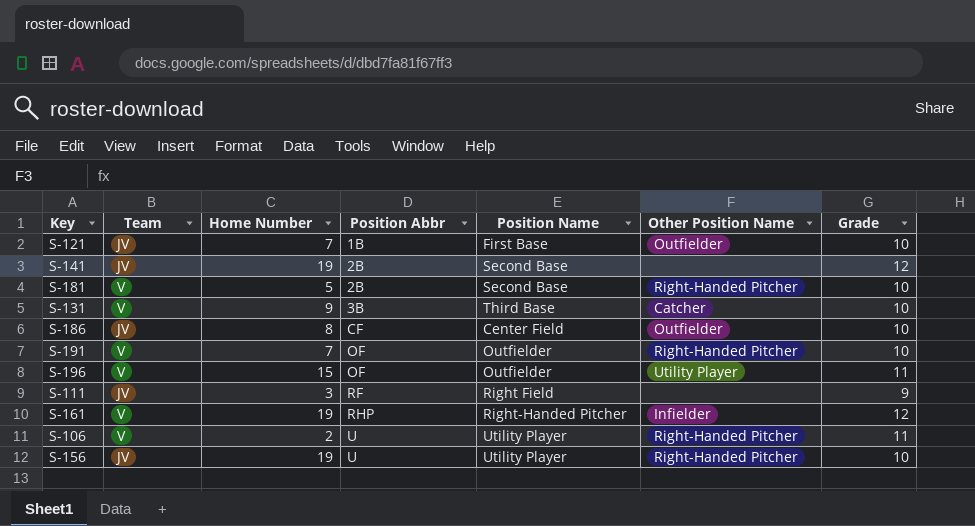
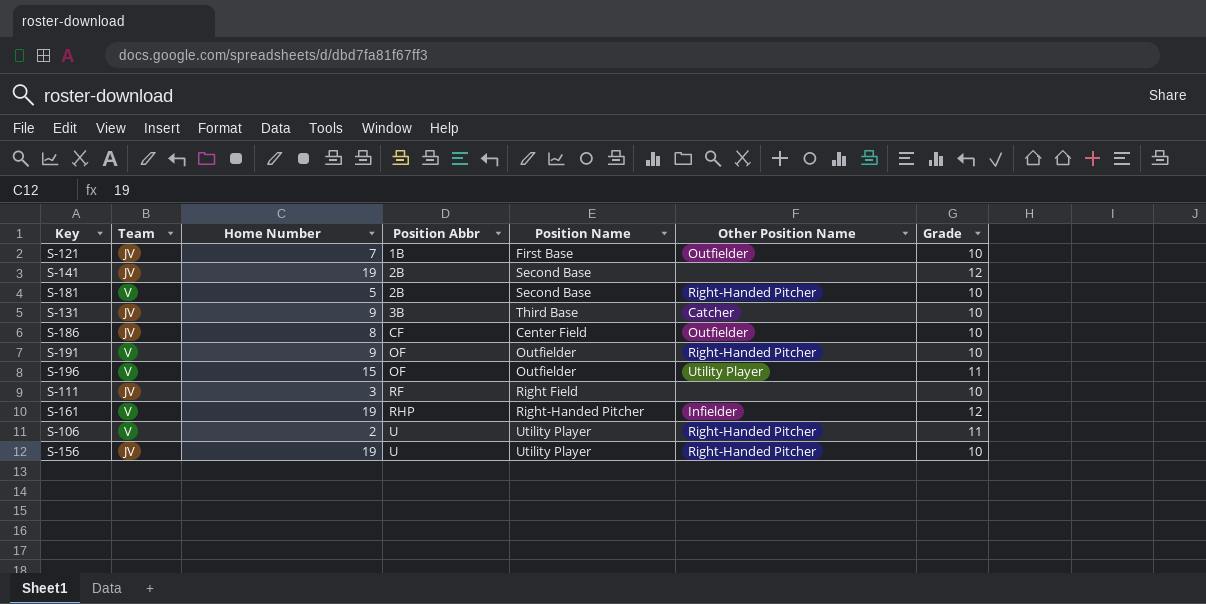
S-131 | Team: V -> JV
S-191 | Home Number: 7 -> 9
S-111 | Grade: 9 -> 10

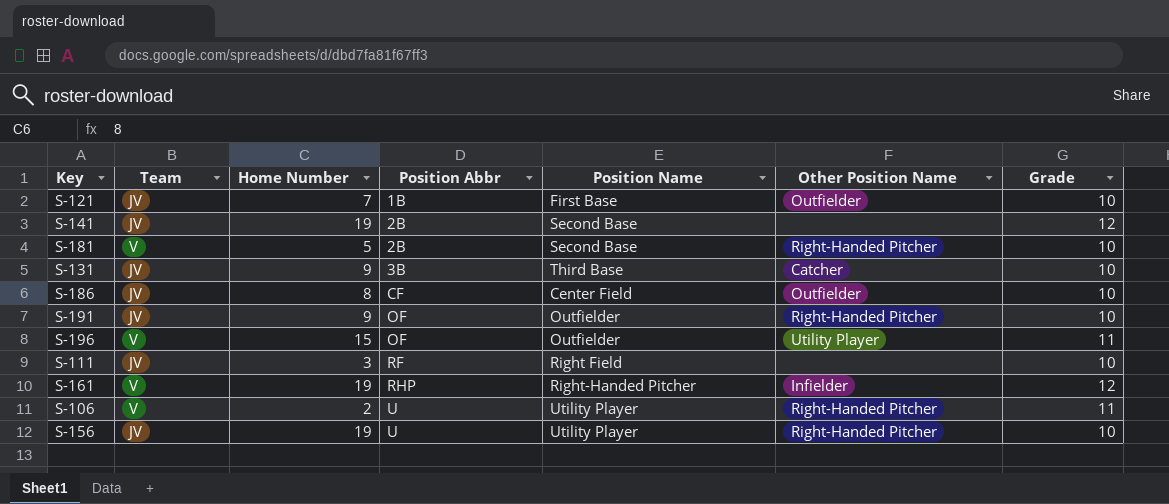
S-191 | Team: V -> JV

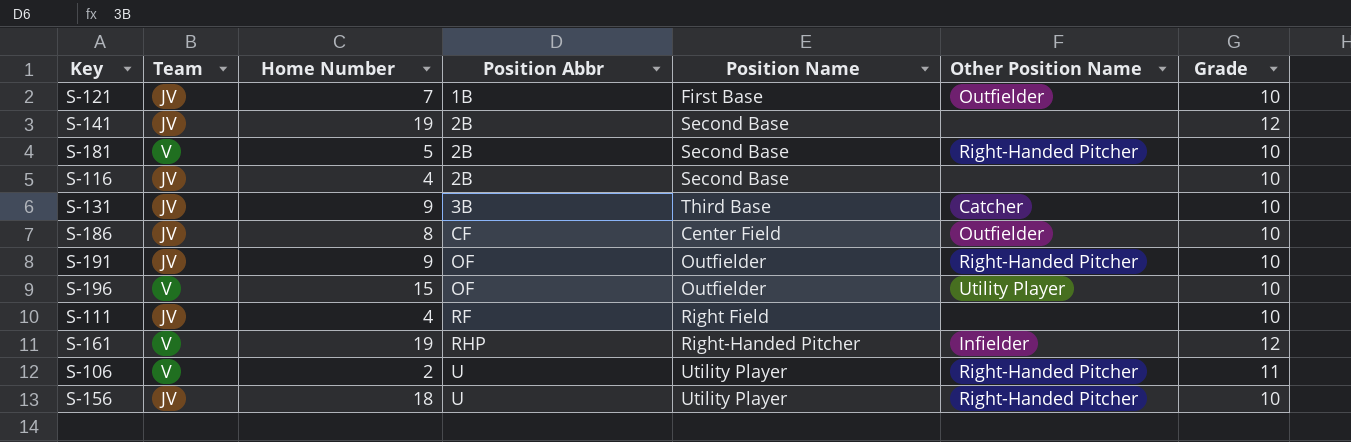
row S-116: none -> JV | 4 | 2B | Second Base | none | 10
S-196 | Grade: 11 -> 10
S-111 | Home Number: 3 -> 4
S-156 | Home Number: 19 -> 18

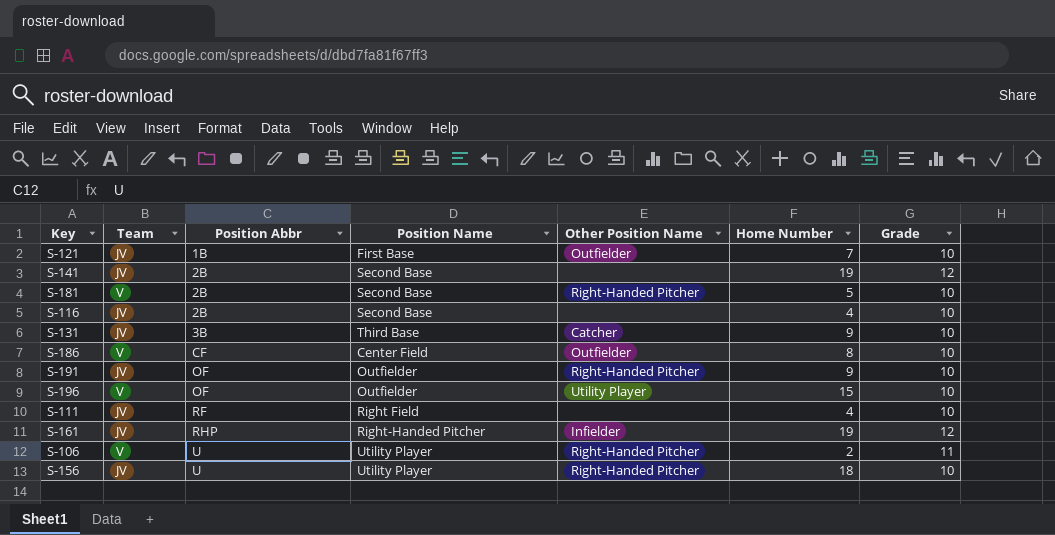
column Home Number | position: 3 -> 6
S-186 | Team: JV -> V
S-161 | Team: V -> JV

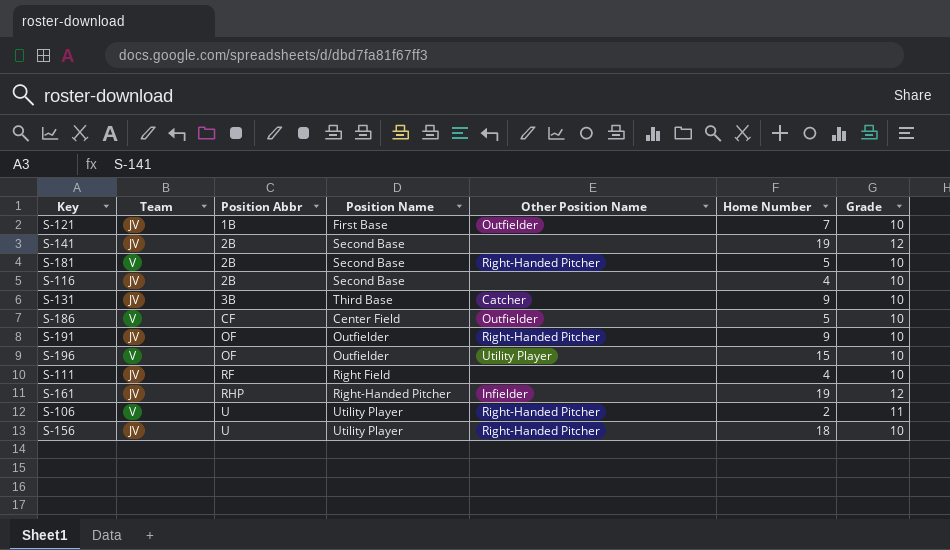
S-186 | Home Number: 8 -> 5

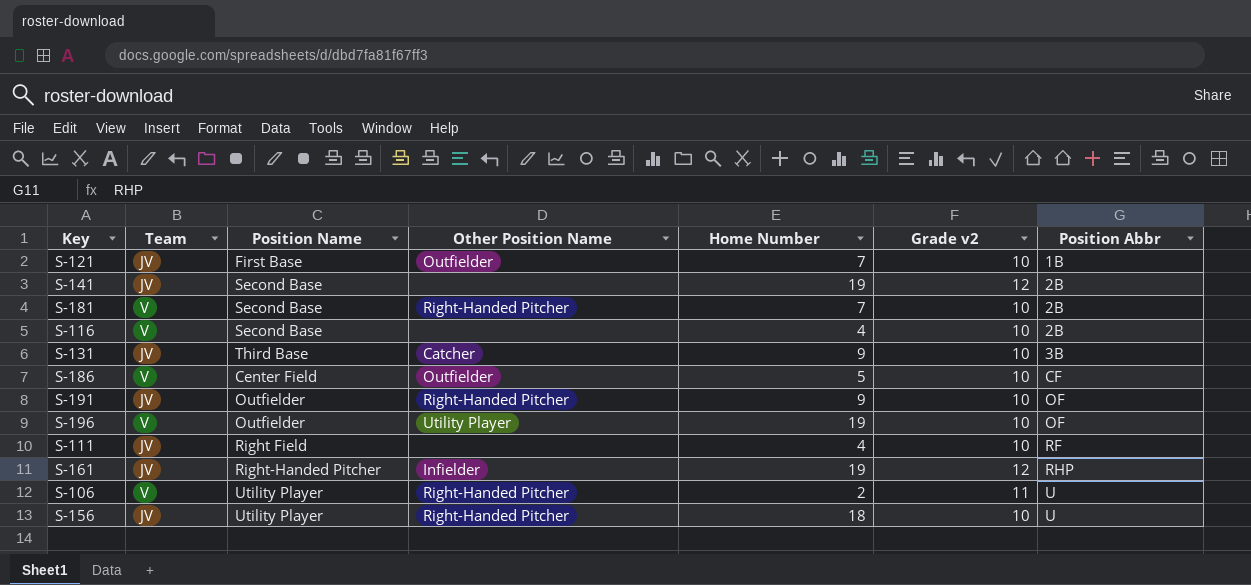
column name: Grade -> Grade v2
column Position Abbr | position: 3 -> 7
S-181 | Home Number: 5 -> 7
S-116 | Team: JV -> V
S-196 | Home Number: 15 -> 19

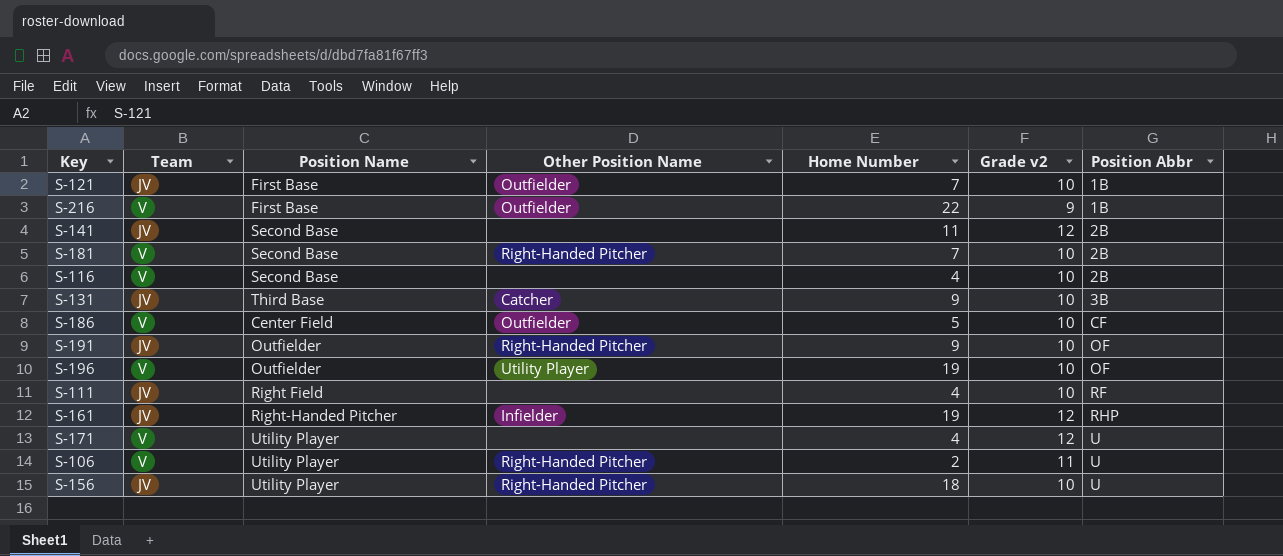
row S-216: none -> V | First Base | Outfielder | 22 | 9 | 1B
S-141 | Home Number: 19 -> 11
row S-171: none -> V | Utility Player | none | 4 | 12 | U

